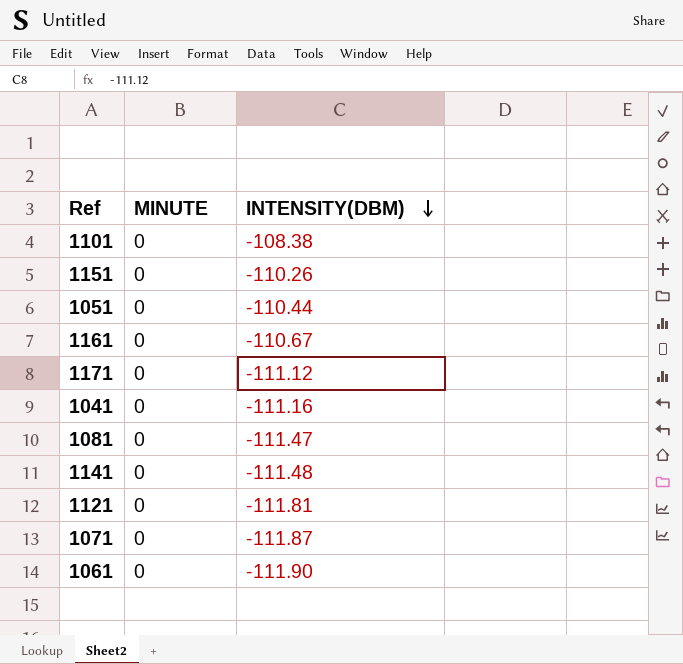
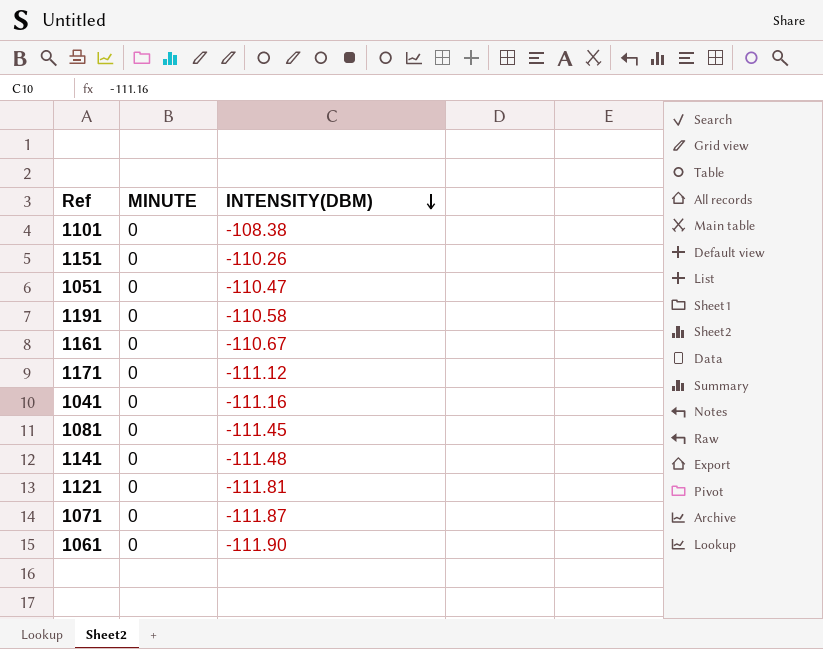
1051 | INTENSITY(DBM): -110.44 -> -110.47
row 1191: none -> 0 | -110.58
1081 | INTENSITY(DBM): -111.47 -> -111.45

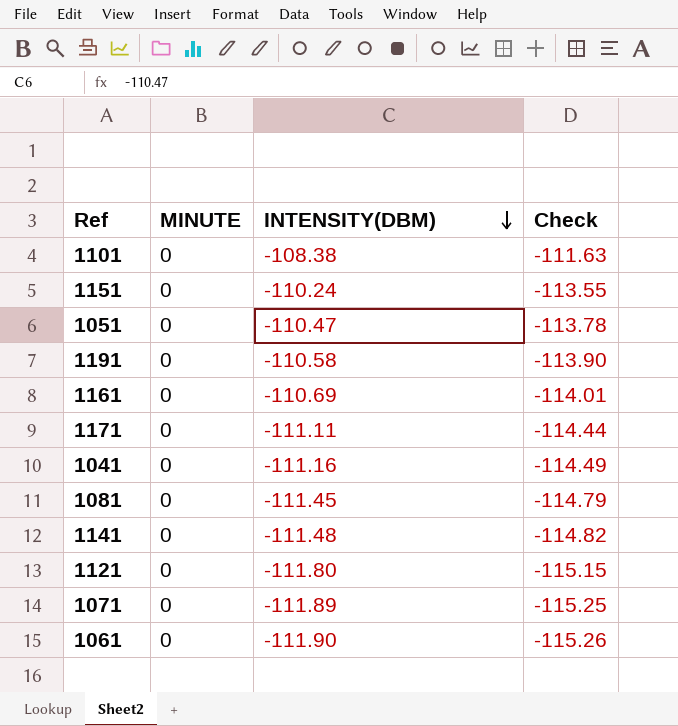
column Check | formula: none -> [INTENSITY(DBM)] * 1.03
1151 | INTENSITY(DBM): -110.26 -> -110.24
1161 | INTENSITY(DBM): -110.67 -> -110.69
1171 | INTENSITY(DBM): -111.12 -> -111.11
1121 | INTENSITY(DBM): -111.81 -> -111.80
1071 | INTENSITY(DBM): -111.87 -> -111.89

